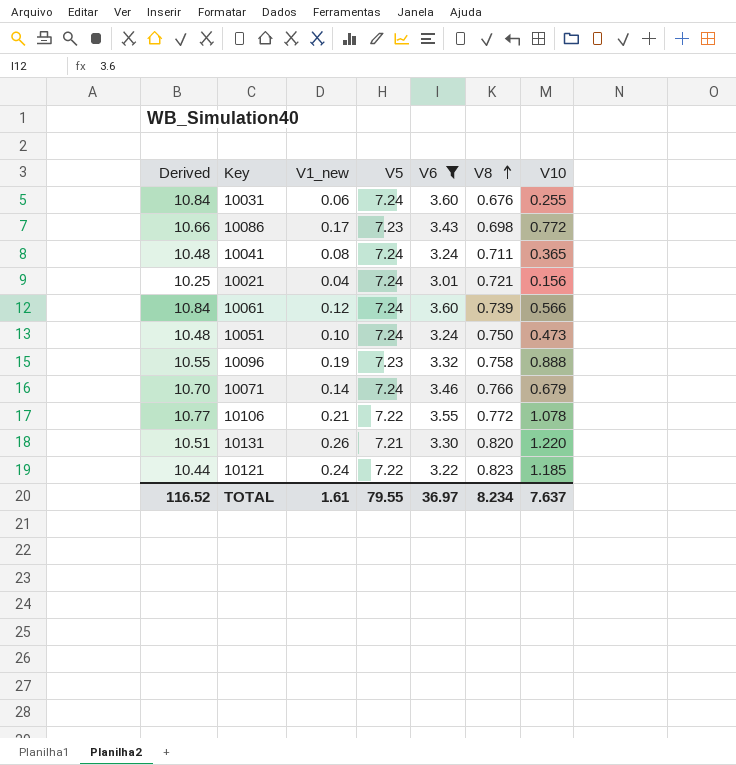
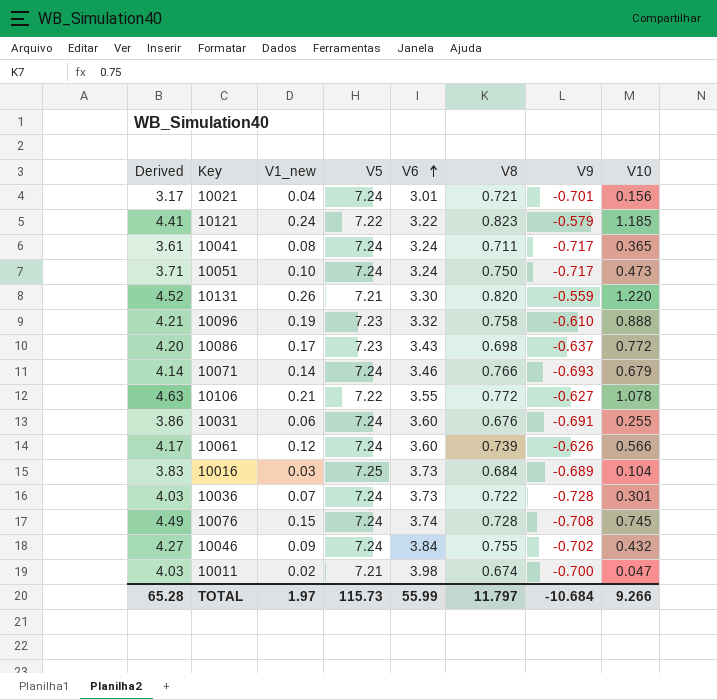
filter: V6 <= 3.60 -> none
row order: V8 ascending -> V6 ascending
column Derived | formula: [V5] + [V6] -> [V6] + [V10]
column V9 | position: none -> 7
TOTAL | Derived: 116.52 -> 65.28
TOTAL | V1_new: 1.61 -> 1.97
TOTAL | V5: 79.55 -> 115.73
TOTAL | V6: 36.97 -> 55.99
TOTAL | V8: 8.234 -> 11.797
TOTAL | V10: 7.637 -> 9.266

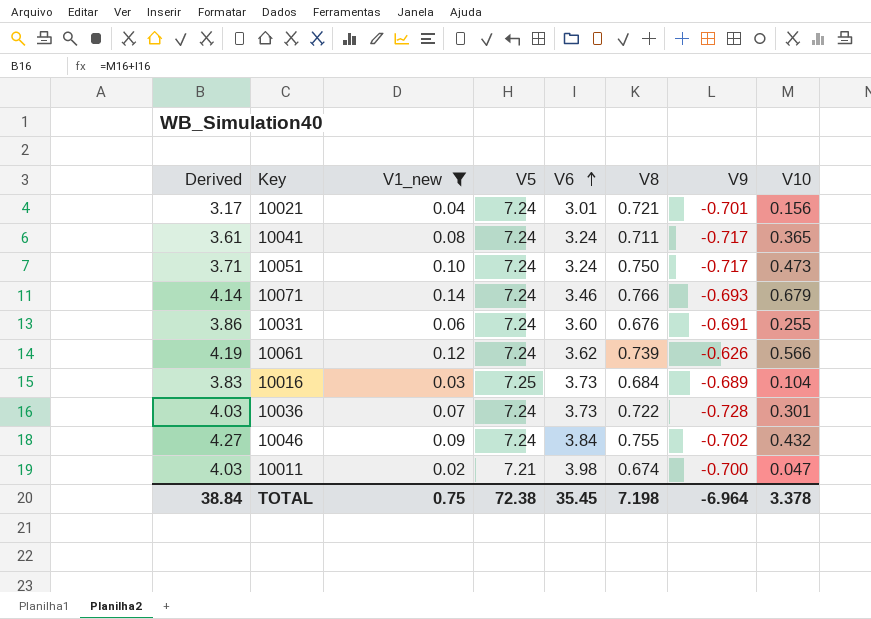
filter: none -> V1_new <= 0.14
10061 | Derived: 4.17 -> 4.19
10061 | V6: 3.60 -> 3.62
TOTAL | Derived: 65.28 -> 38.84
TOTAL | V1_new: 1.97 -> 0.75
TOTAL | V5: 115.73 -> 72.38
TOTAL | V6: 55.99 -> 35.45
TOTAL | V8: 11.797 -> 7.198
TOTAL | V9: -10.684 -> -6.964
TOTAL | V10: 9.266 -> 3.378

